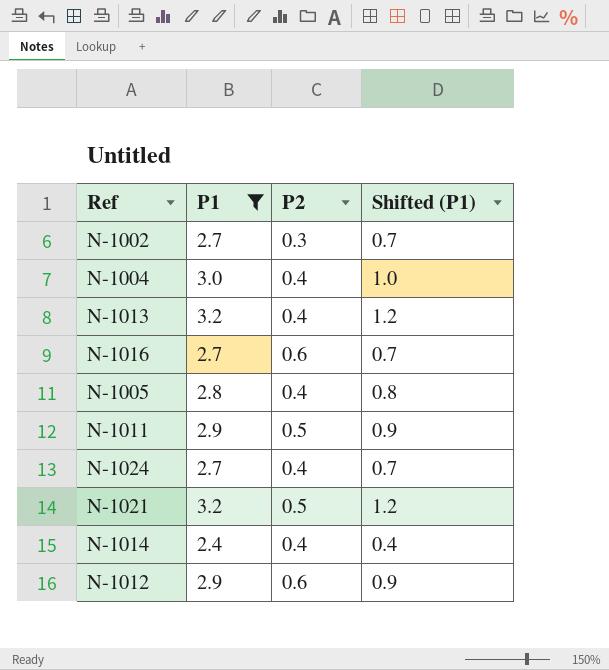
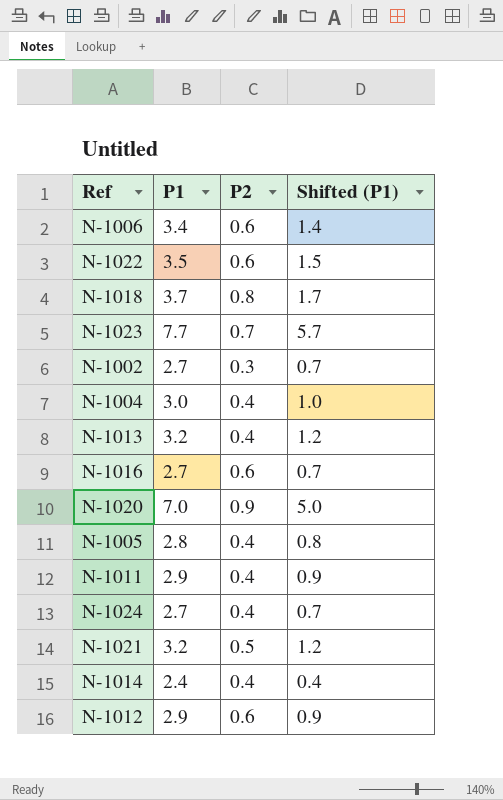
filter: P1 <= 3.2 -> none
N-1011 | P2: 0.5 -> 0.4

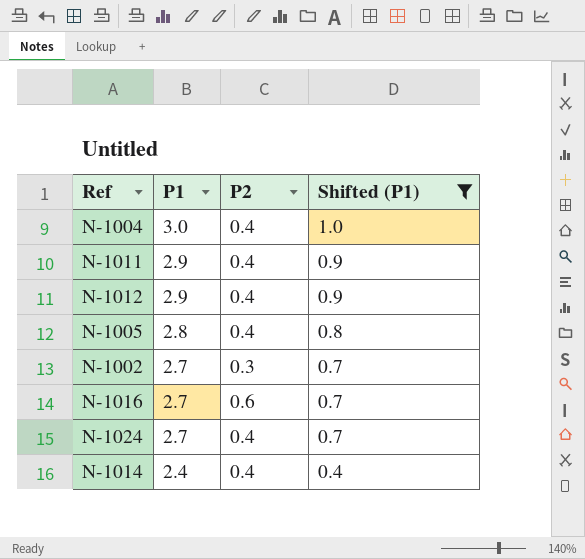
filter: none -> Shifted (P1) <= 1.0
row order: none -> P1 descending
N-1012 | P2: 0.6 -> 0.4

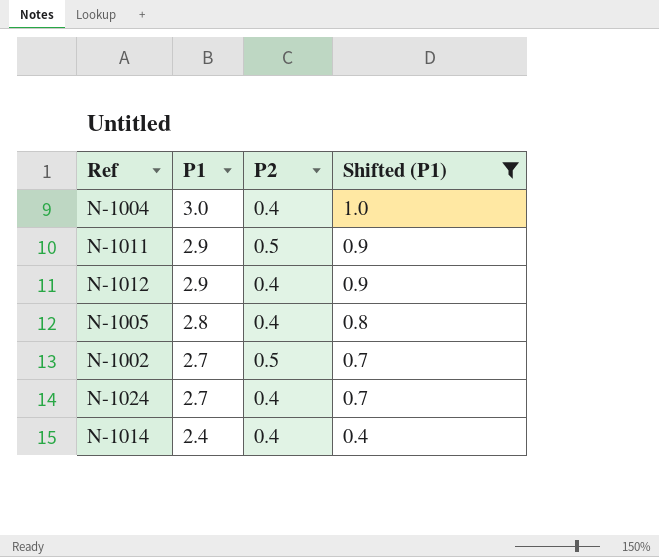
row N-1016: 2.7 | 0.6 | 0.7 -> none
N-1011 | P2: 0.4 -> 0.5
N-1002 | P2: 0.3 -> 0.5

